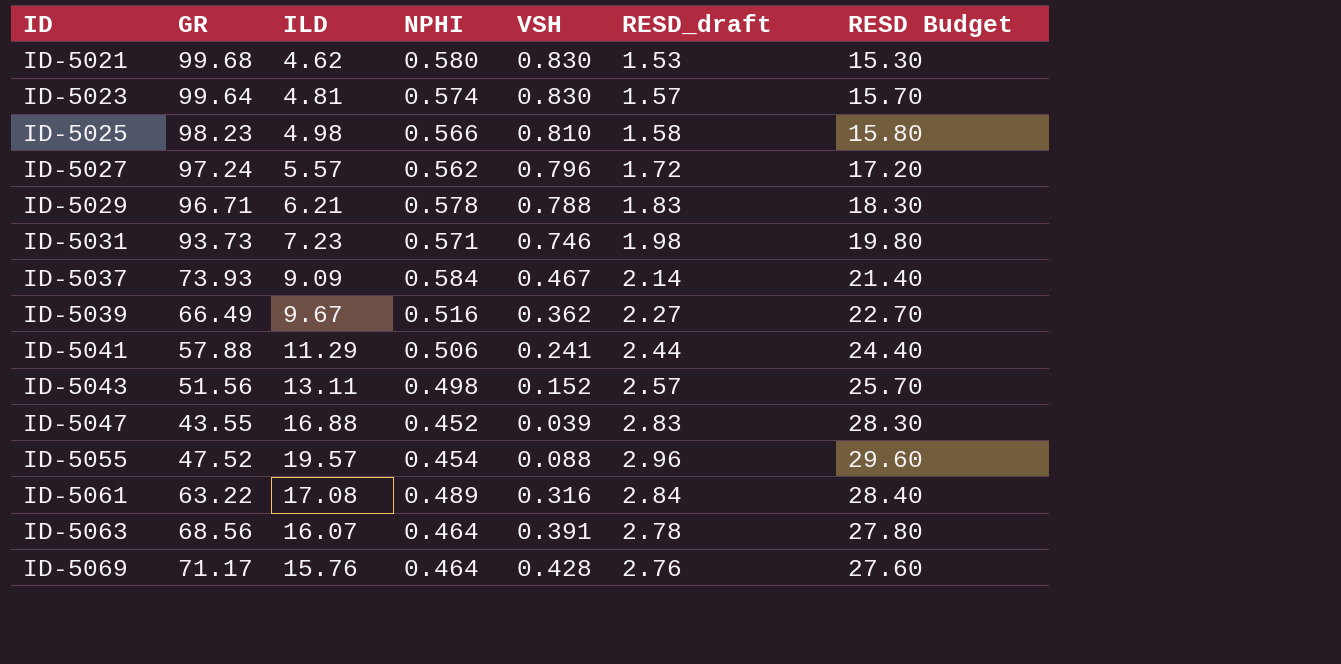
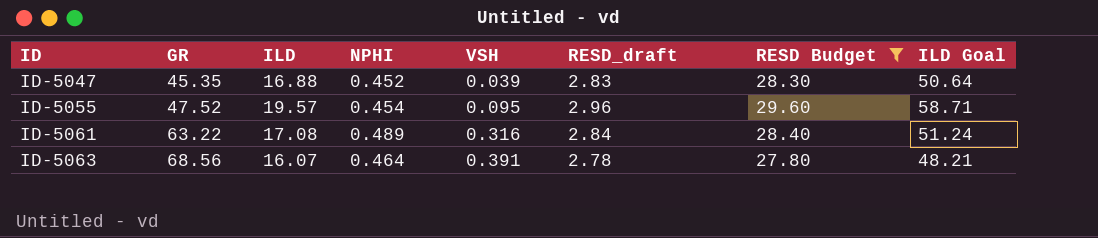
filter: none -> RESD Budget >= 27.80
column ILD Goal | formula: none -> [ILD] * 3
ID-5047 | GR: 43.55 -> 45.35
ID-5055 | VSH: 0.088 -> 0.095

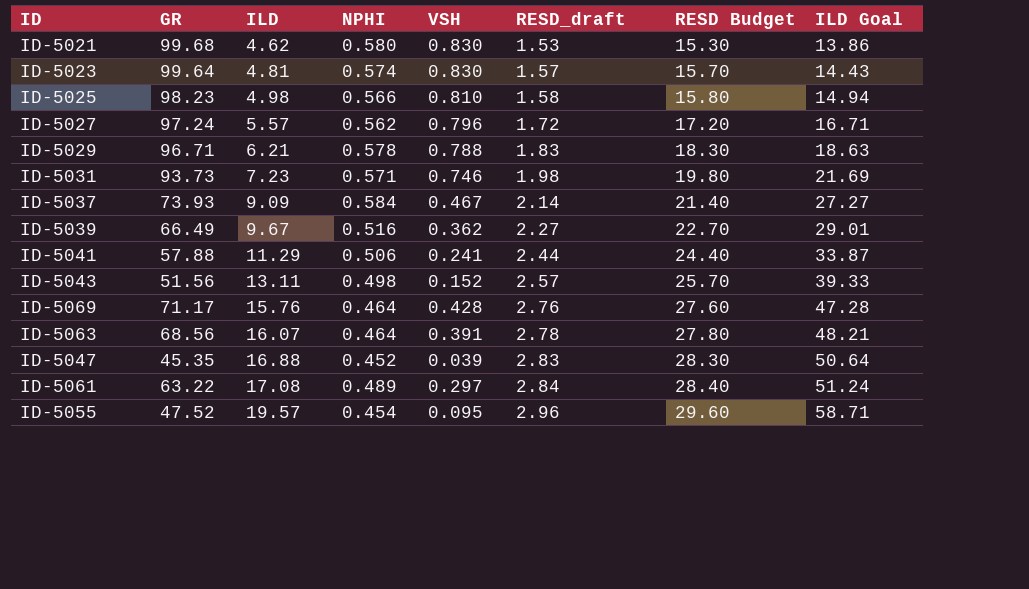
filter: RESD Budget >= 27.80 -> none
row order: ID ascending -> ILD ascending
ID-5061 | VSH: 0.316 -> 0.297

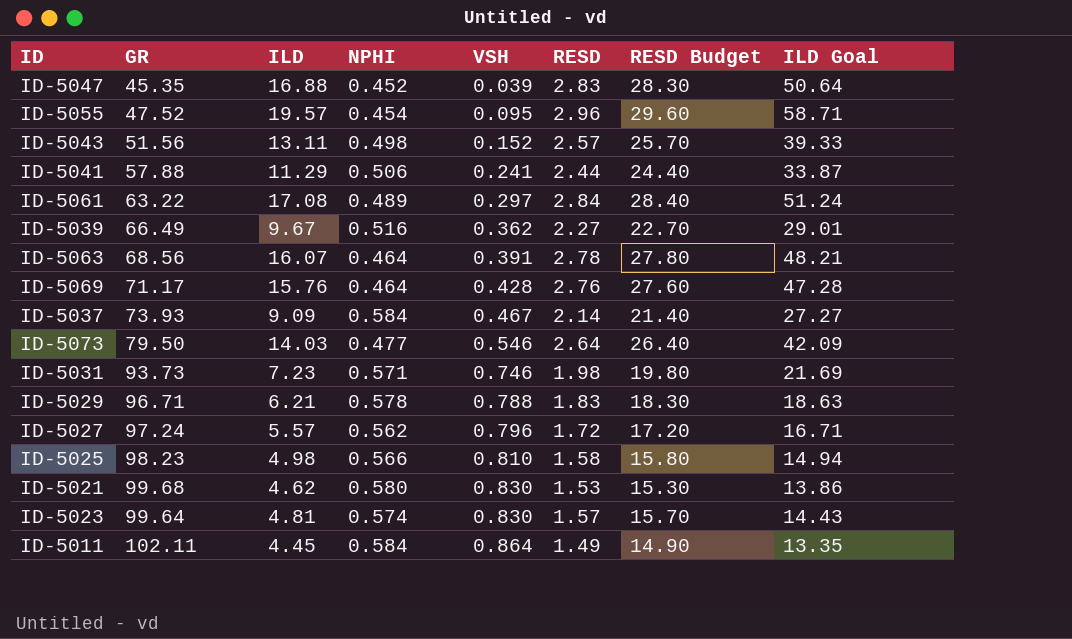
row order: ILD ascending -> VSH ascending
column name: RESD_draft -> RESD
row ID-5073: none -> 79.50 | 14.03 | 0.477 | 0.546 | 2.64 | 26.40 | 42.09
row ID-5011: none -> 102.11 | 4.45 | 0.584 | 0.864 | 1.49 | 14.90 | 13.35

